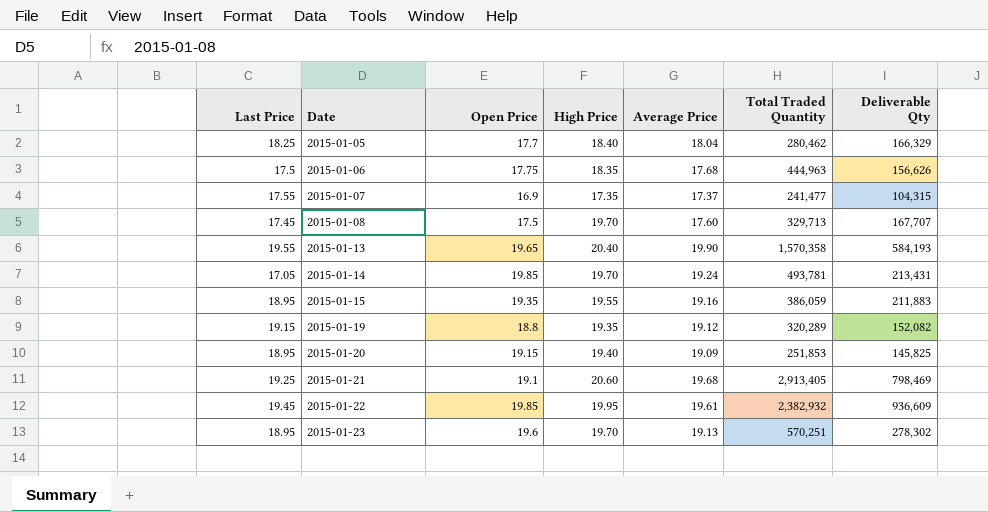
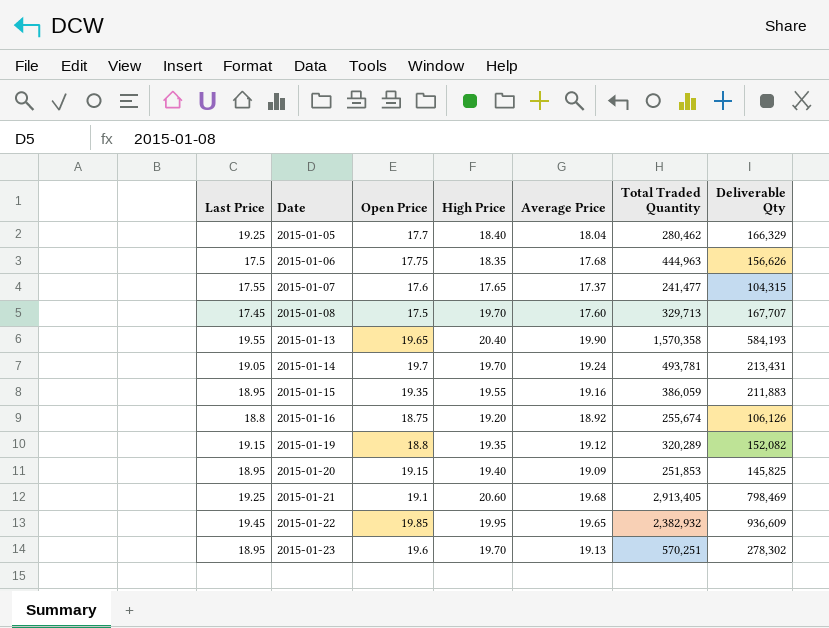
2015-01-05 | Last Price: 18.25 -> 19.25
2015-01-07 | Open Price: 16.9 -> 17.6
2015-01-07 | High Price: 17.35 -> 17.65
2015-01-14 | Last Price: 17.05 -> 19.05
2015-01-14 | Open Price: 19.85 -> 19.7
row 2015-01-16: none -> 18.8 | 18.75 | 19.20 | 18.92 | 255,674 | 106,126
2015-01-22 | Average Price: 19.61 -> 19.65

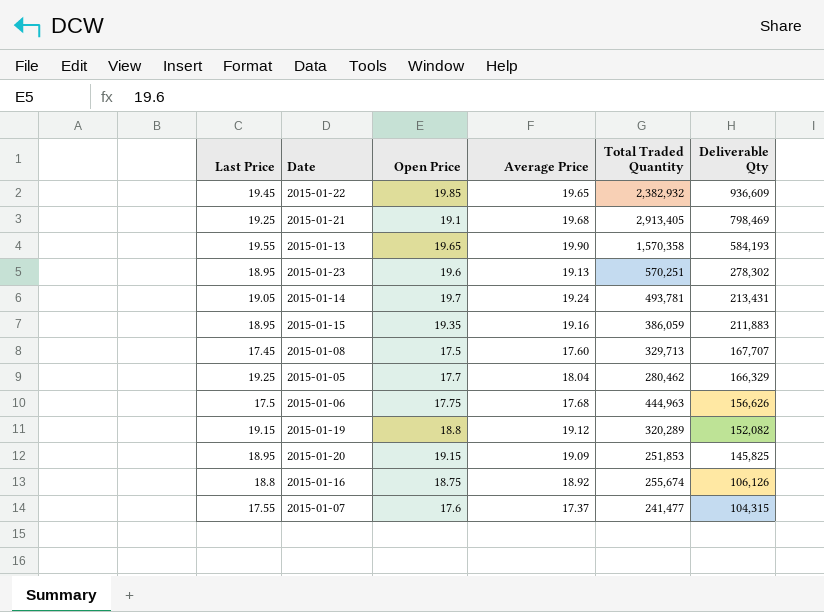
row order: Date ascending -> Deliverable Qty descending
column High Price | position: 4 -> none

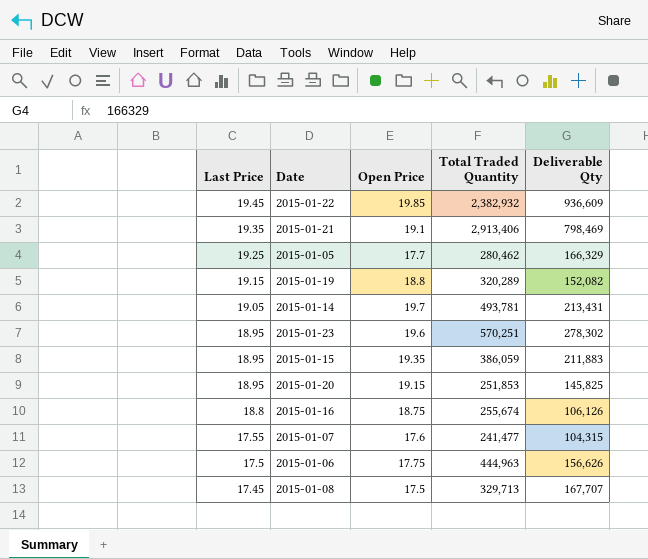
row order: Deliverable Qty descending -> Last Price descending
column Average Price | position: 4 -> none
row 2015-01-13: 19.55 | 19.65 | 19.90 | 1,570,358 | 584,193 -> none
2015-01-21 | Last Price: 19.25 -> 19.35
2015-01-21 | Total Traded Quantity: 2,913,405 -> 2,913,406

